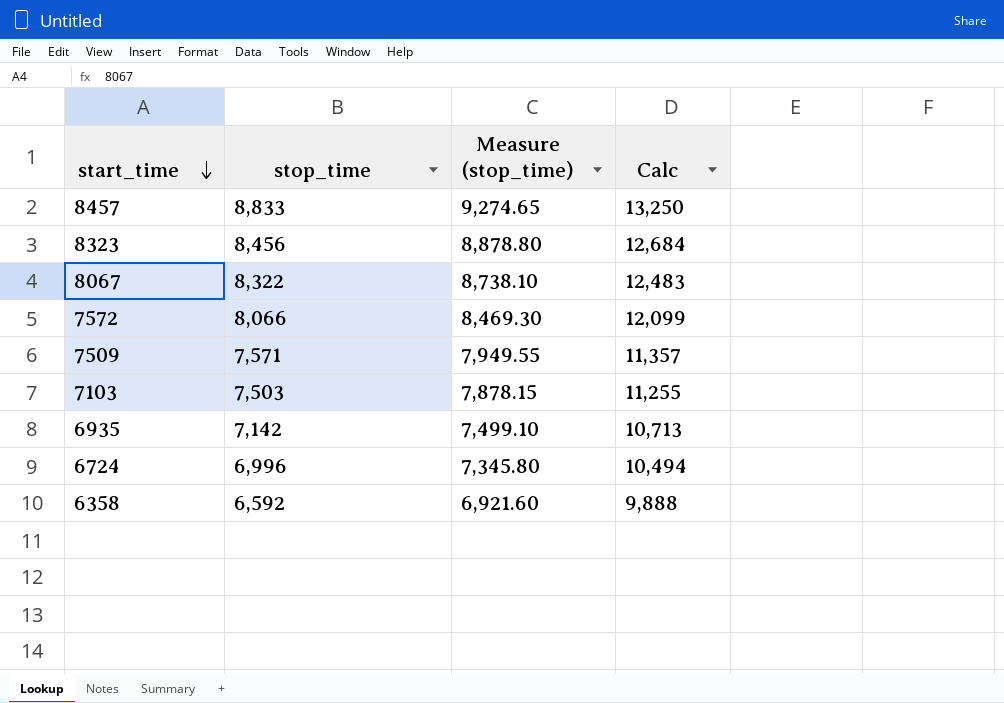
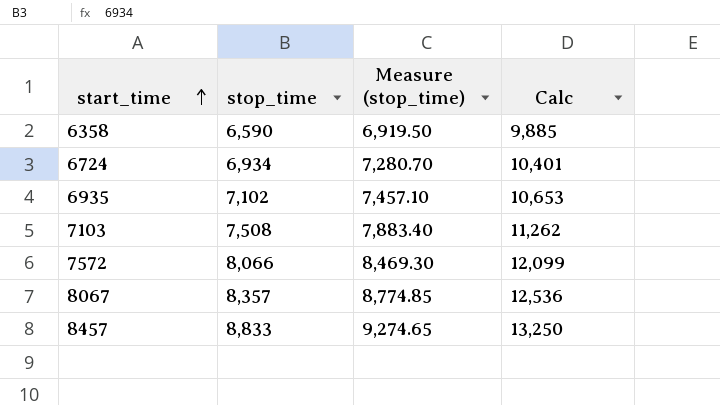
row order: start_time descending -> start_time ascending
row 8323: 8,456 | 8,878.80 | 12,684 -> none
row 7509: 7,571 | 7,949.55 | 11,357 -> none
6358 | stop_time: 6,592 -> 6,590
6358 | Measure (stop_time): 6,921.60 -> 6,919.50
6358 | Calc: 9,888 -> 9,885
6724 | stop_time: 6,996 -> 6,934
6724 | Measure (stop_time): 7,345.80 -> 7,280.70
6724 | Calc: 10,494 -> 10,401
6935 | stop_time: 7,142 -> 7,102
6935 | Measure (stop_time): 7,499.10 -> 7,457.10
6935 | Calc: 10,713 -> 10,653
7103 | stop_time: 7,503 -> 7,508
7103 | Measure (stop_time): 7,878.15 -> 7,883.40
7103 | Calc: 11,255 -> 11,262
8067 | stop_time: 8,322 -> 8,357
8067 | Measure (stop_time): 8,738.10 -> 8,774.85
8067 | Calc: 12,483 -> 12,536

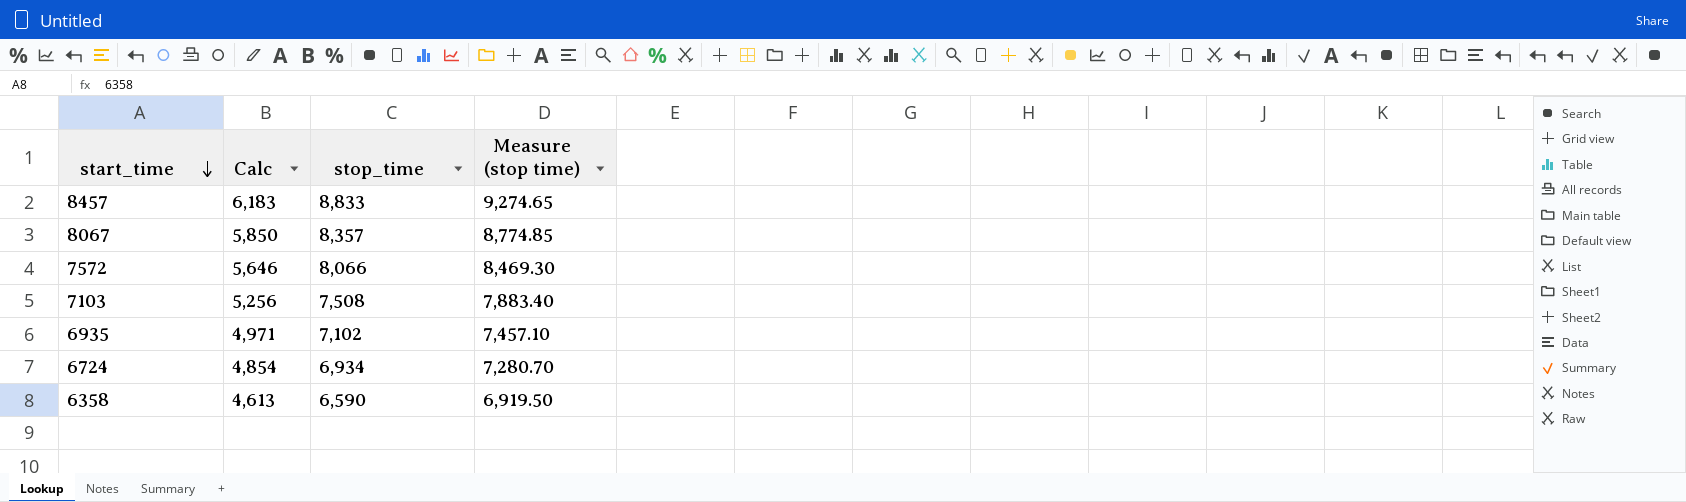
row order: start_time ascending -> start_time descending
column Calc | formula: [stop_time] * 1.5 -> [stop_time] * 0.7
column Calc | position: 4 -> 2
column name: Measure (stop_time) -> Measure (stop time)

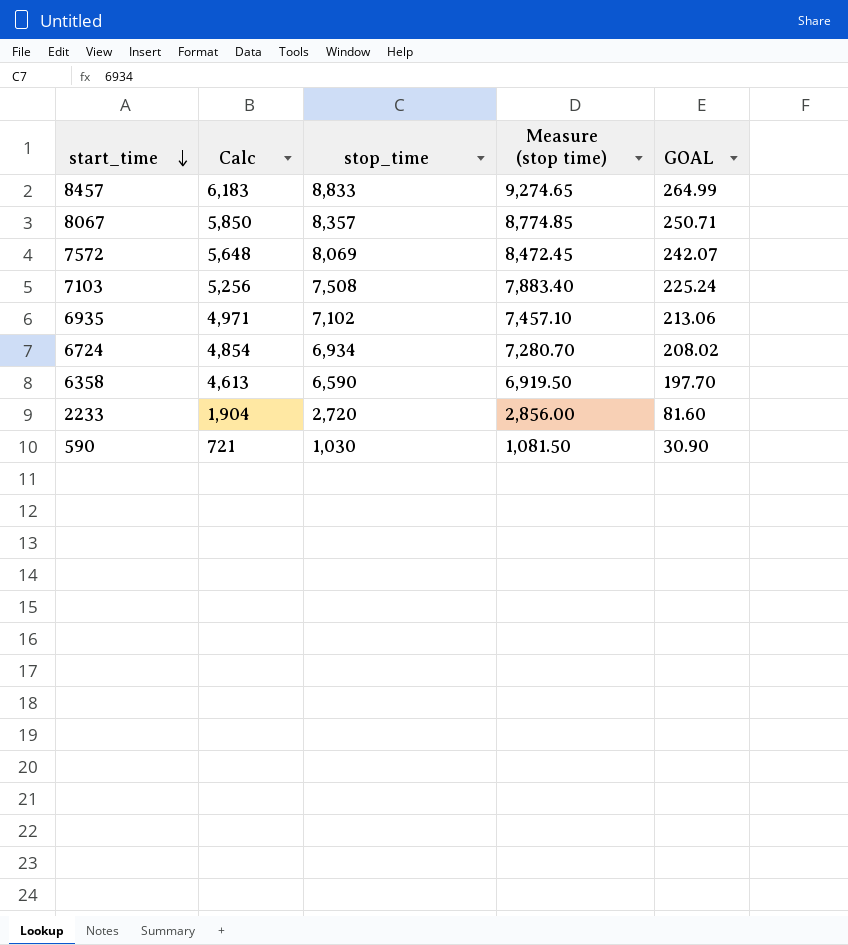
column GOAL | formula: none -> [stop_time] * 0.03
7572 | Calc: 5,646 -> 5,648
7572 | stop_time: 8,066 -> 8,069
7572 | Measure (stop time): 8,469.30 -> 8,472.45
row 2233: none -> 1,904 | 2,720 | 2,856.00 | 81.60
row 590: none -> 721 | 1,030 | 1,081.50 | 30.90

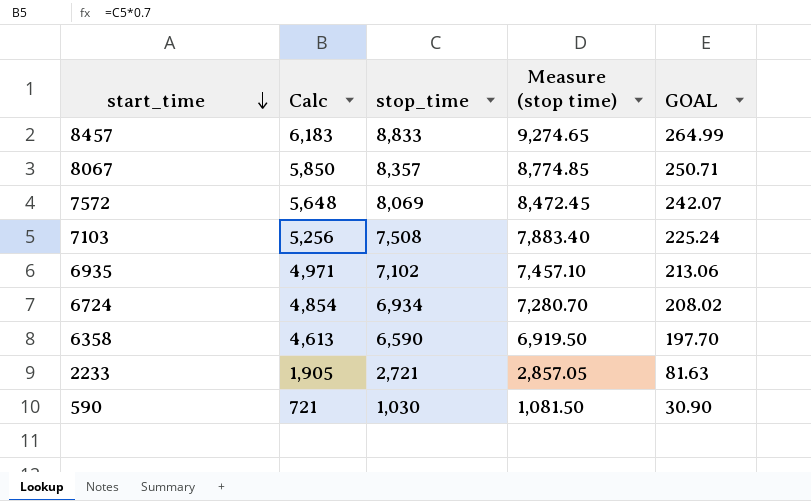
2233 | Calc: 1,904 -> 1,905
2233 | stop_time: 2,720 -> 2,721
2233 | Measure (stop time): 2,856.00 -> 2,857.05
2233 | GOAL: 81.60 -> 81.63

